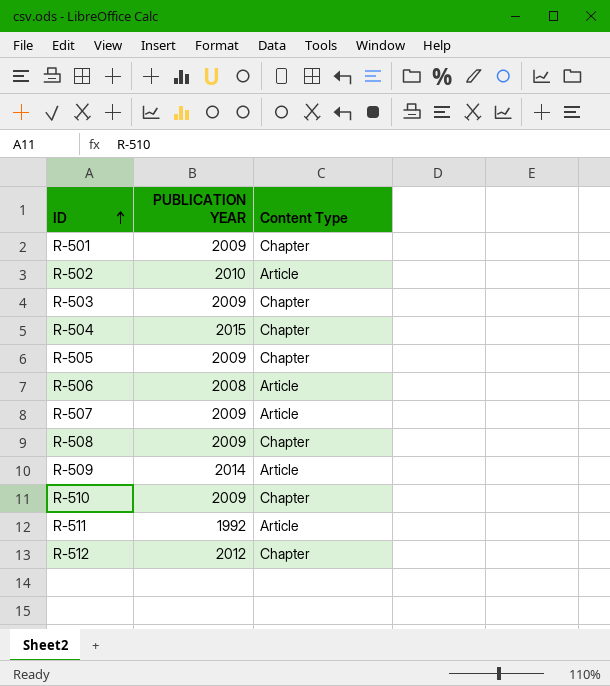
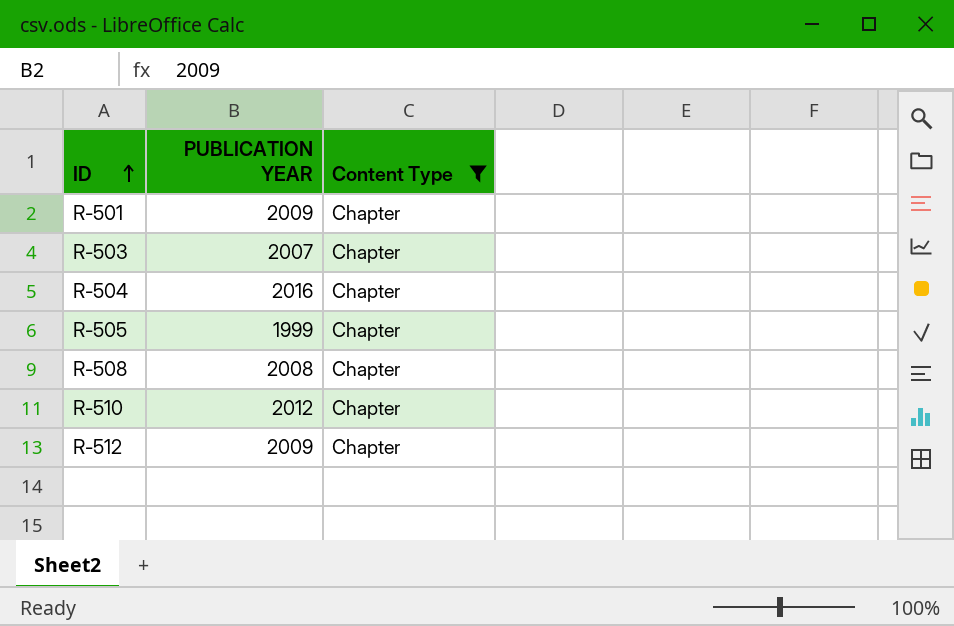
filter: none -> Content Type = Chapter
R-503 | PUBLICATION YEAR: 2009 -> 2007
R-504 | PUBLICATION YEAR: 2015 -> 2016
R-505 | PUBLICATION YEAR: 2009 -> 1999
R-508 | PUBLICATION YEAR: 2009 -> 2008
R-510 | PUBLICATION YEAR: 2009 -> 2012
R-512 | PUBLICATION YEAR: 2012 -> 2009

